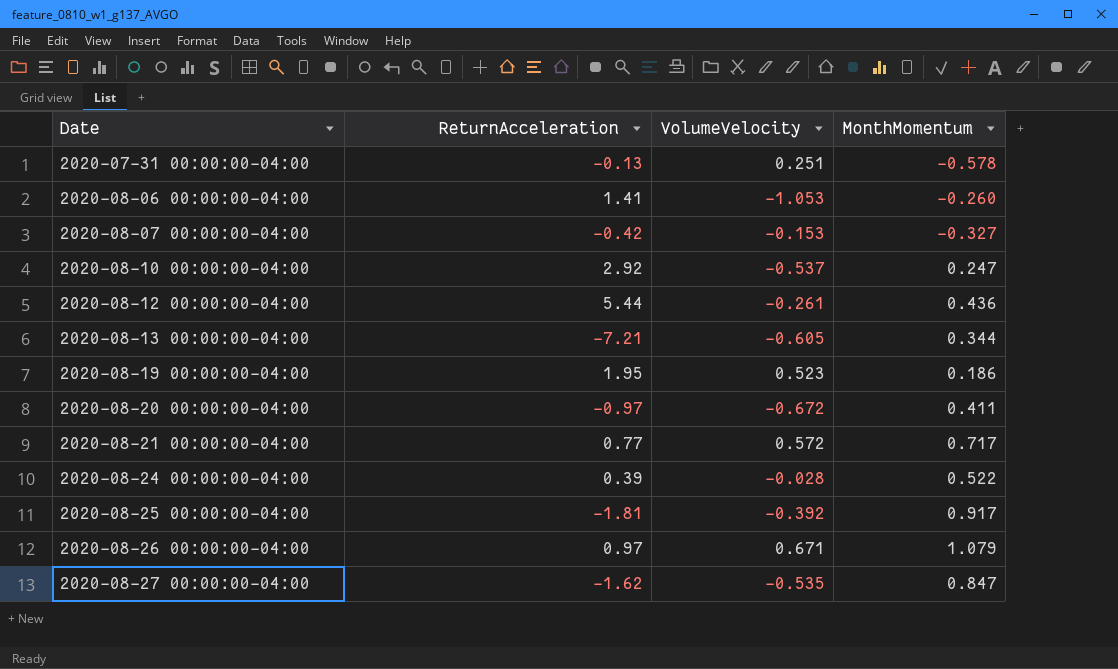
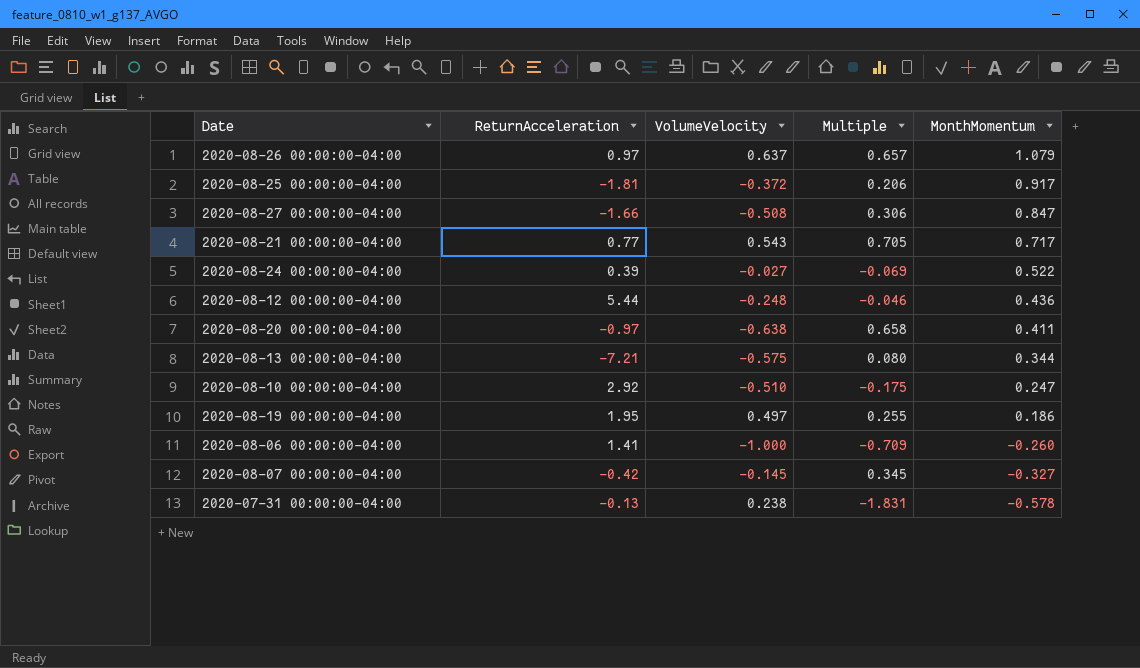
row order: Date ascending -> MonthMomentum descending
column Multiple | formula: none -> [VolumeVelocity] / [ReturnAcceleration]
2020-08-26 00:00:00-04:00 | VolumeVelocity: 0.671 -> 0.637
2020-08-25 00:00:00-04:00 | VolumeVelocity: -0.392 -> -0.372
2020-08-27 00:00:00-04:00 | ReturnAcceleration: -1.62 -> -1.66
2020-08-27 00:00:00-04:00 | VolumeVelocity: -0.535 -> -0.508
2020-08-21 00:00:00-04:00 | VolumeVelocity: 0.572 -> 0.543
2020-08-24 00:00:00-04:00 | VolumeVelocity: -0.028 -> -0.027
2020-08-12 00:00:00-04:00 | VolumeVelocity: -0.261 -> -0.248
2020-08-20 00:00:00-04:00 | VolumeVelocity: -0.672 -> -0.638
2020-08-13 00:00:00-04:00 | VolumeVelocity: -0.605 -> -0.575
2020-08-10 00:00:00-04:00 | VolumeVelocity: -0.537 -> -0.510
2020-08-19 00:00:00-04:00 | VolumeVelocity: 0.523 -> 0.497
2020-08-06 00:00:00-04:00 | VolumeVelocity: -1.053 -> -1.000
2020-08-07 00:00:00-04:00 | VolumeVelocity: -0.153 -> -0.145
2020-07-31 00:00:00-04:00 | VolumeVelocity: 0.251 -> 0.238

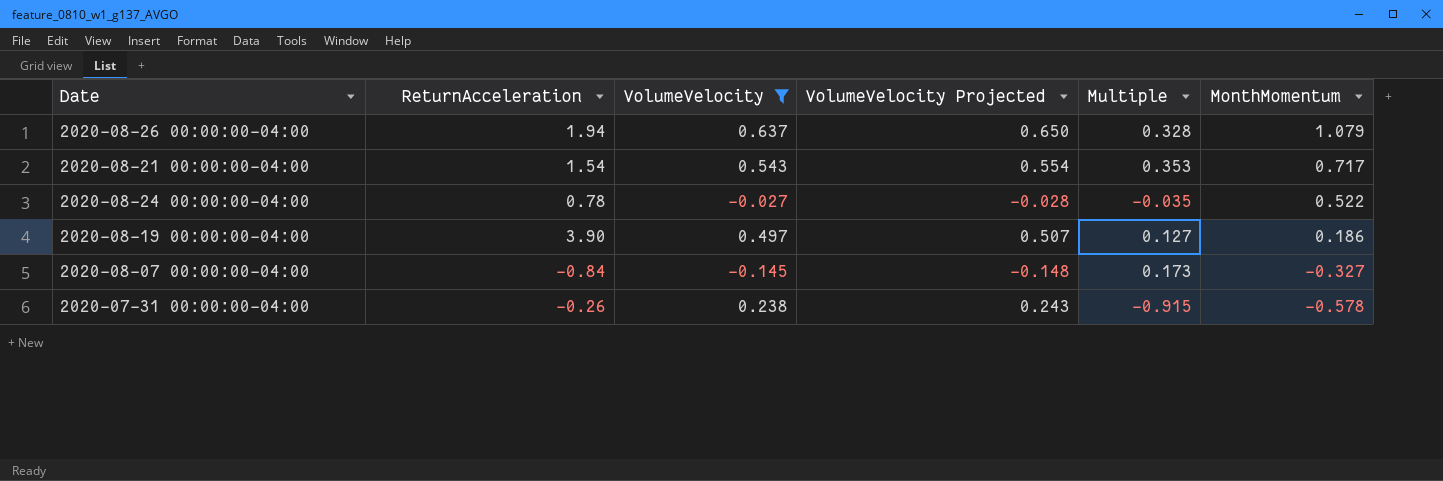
filter: none -> VolumeVelocity >= -0.145
column VolumeVelocity Projected | formula: none -> [VolumeVelocity] * 1.02
2020-08-26 00:00:00-04:00 | ReturnAcceleration: 0.97 -> 1.94
2020-08-26 00:00:00-04:00 | Multiple: 0.657 -> 0.328
2020-08-21 00:00:00-04:00 | ReturnAcceleration: 0.77 -> 1.54
2020-08-21 00:00:00-04:00 | Multiple: 0.705 -> 0.353
2020-08-24 00:00:00-04:00 | ReturnAcceleration: 0.39 -> 0.78
2020-08-24 00:00:00-04:00 | Multiple: -0.069 -> -0.035
2020-08-19 00:00:00-04:00 | ReturnAcceleration: 1.95 -> 3.90
2020-08-19 00:00:00-04:00 | Multiple: 0.255 -> 0.127
2020-08-07 00:00:00-04:00 | ReturnAcceleration: -0.42 -> -0.84
2020-08-07 00:00:00-04:00 | Multiple: 0.345 -> 0.173
2020-07-31 00:00:00-04:00 | ReturnAcceleration: -0.13 -> -0.26
2020-07-31 00:00:00-04:00 | Multiple: -1.831 -> -0.915

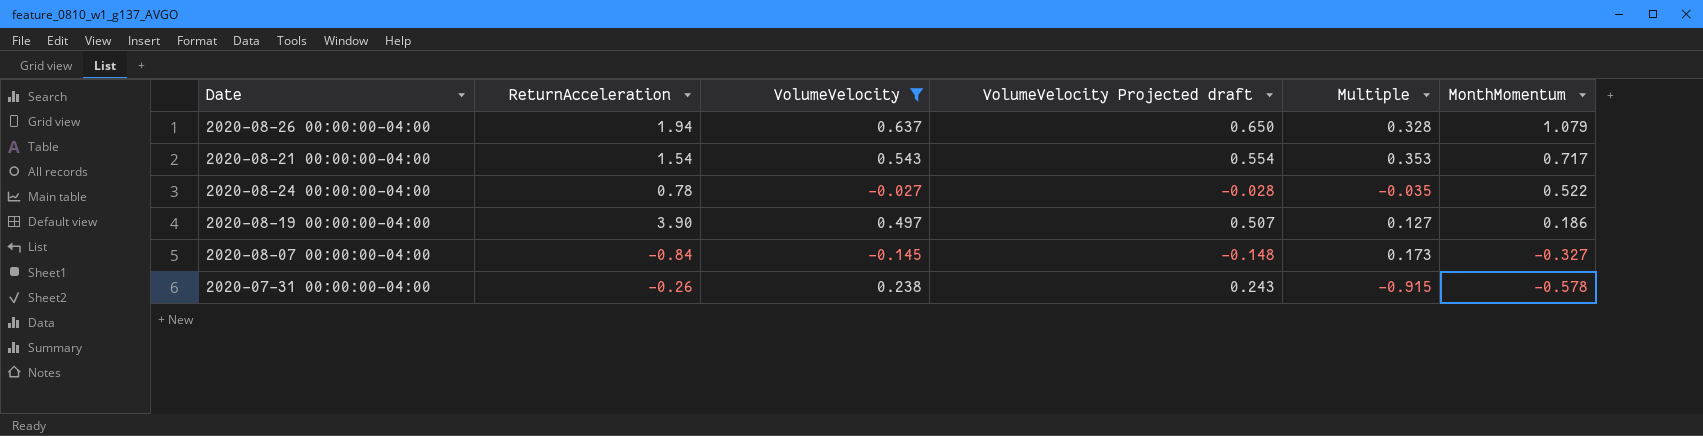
column name: VolumeVelocity Projected -> VolumeVelocity Projected draft

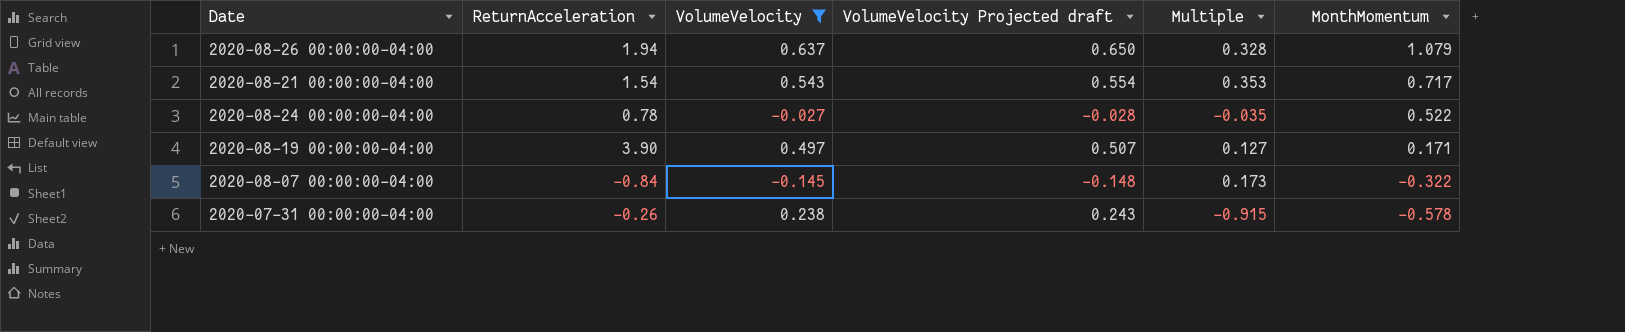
2020-08-19 00:00:00-04:00 | MonthMomentum: 0.186 -> 0.171
2020-08-07 00:00:00-04:00 | MonthMomentum: -0.327 -> -0.322

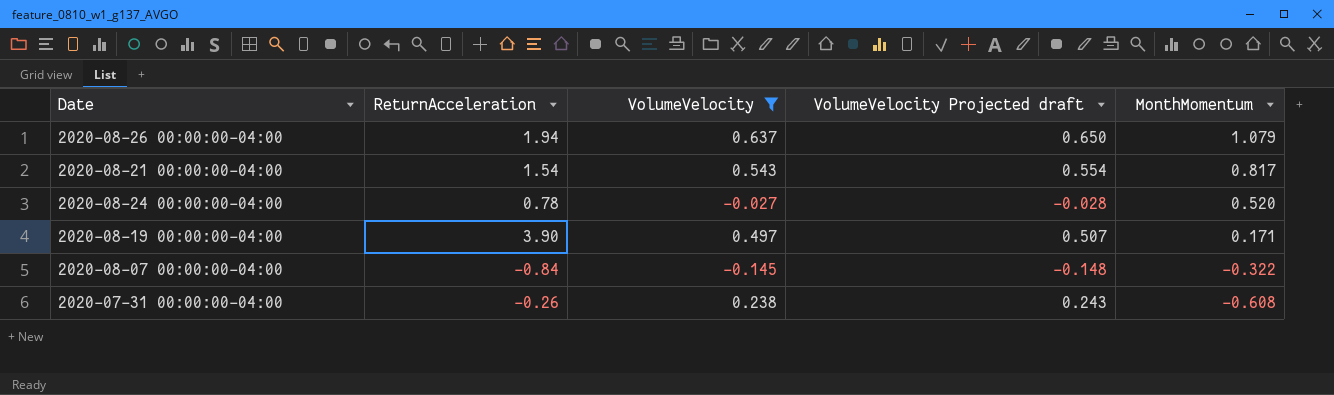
column Multiple | formula: [VolumeVelocity] / [ReturnAcceleration] -> none
2020-08-21 00:00:00-04:00 | MonthMomentum: 0.717 -> 0.817
2020-08-24 00:00:00-04:00 | MonthMomentum: 0.522 -> 0.520
2020-07-31 00:00:00-04:00 | MonthMomentum: -0.578 -> -0.608

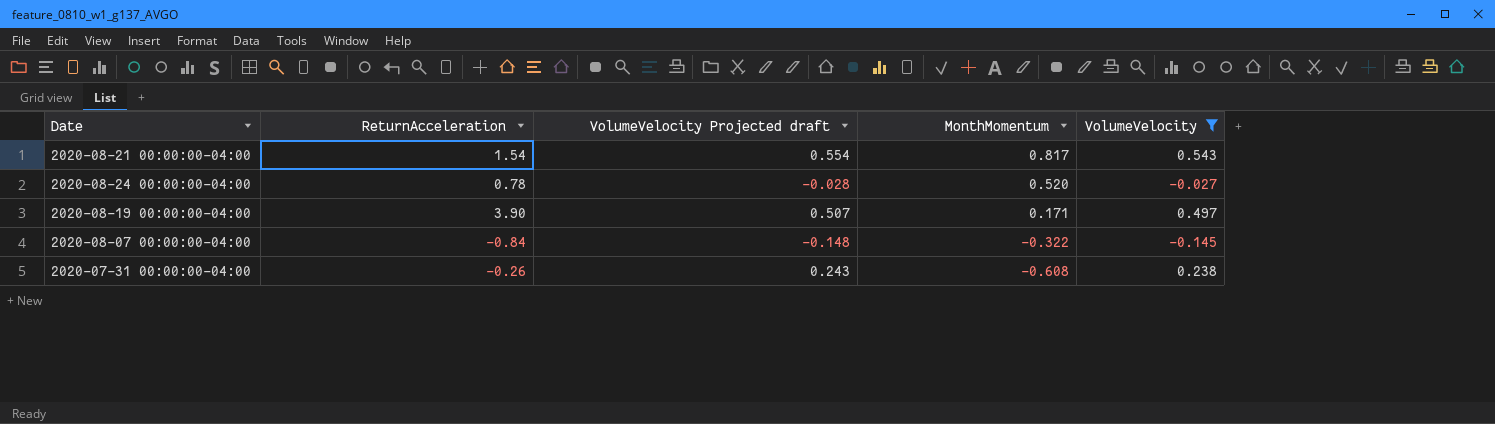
column VolumeVelocity | position: 3 -> 5
row 2020-08-26 00:00:00-04:00: 1.94 | 0.637 | 0.650 | 1.079 -> none

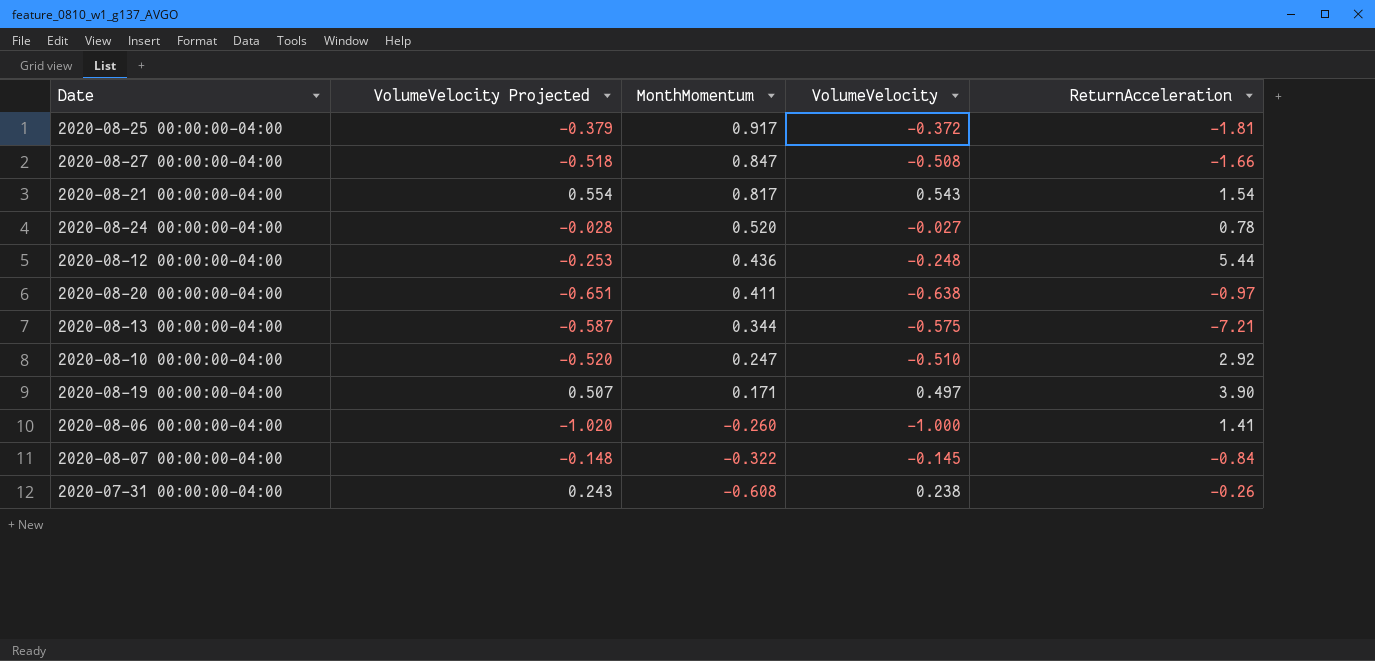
filter: VolumeVelocity >= -0.145 -> none
column name: VolumeVelocity Projected draft -> VolumeVelocity Projected
column ReturnAcceleration | position: 2 -> 5

